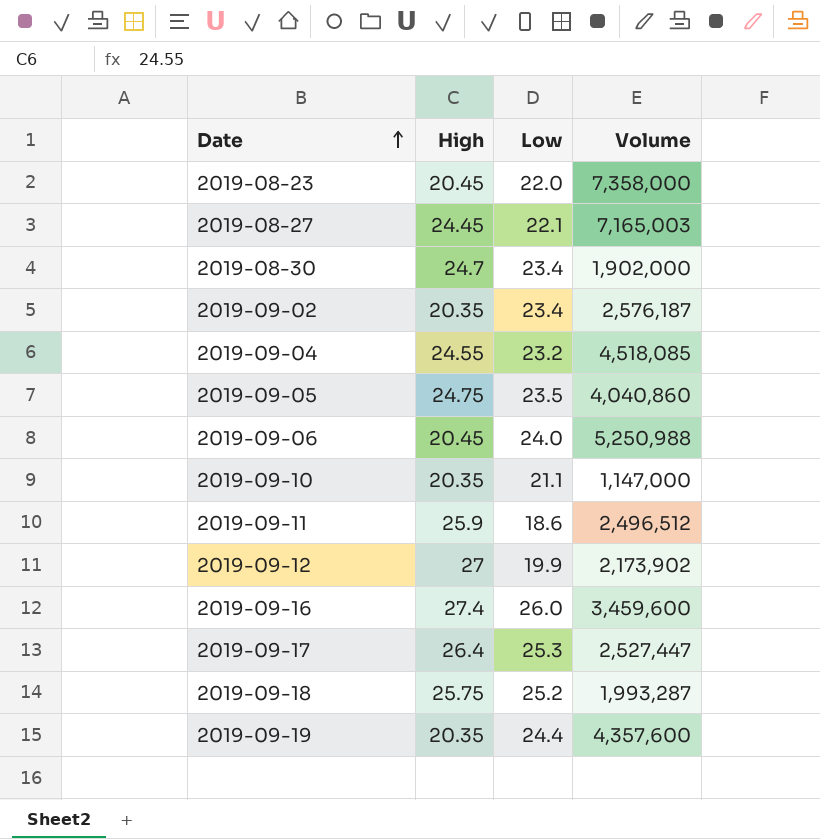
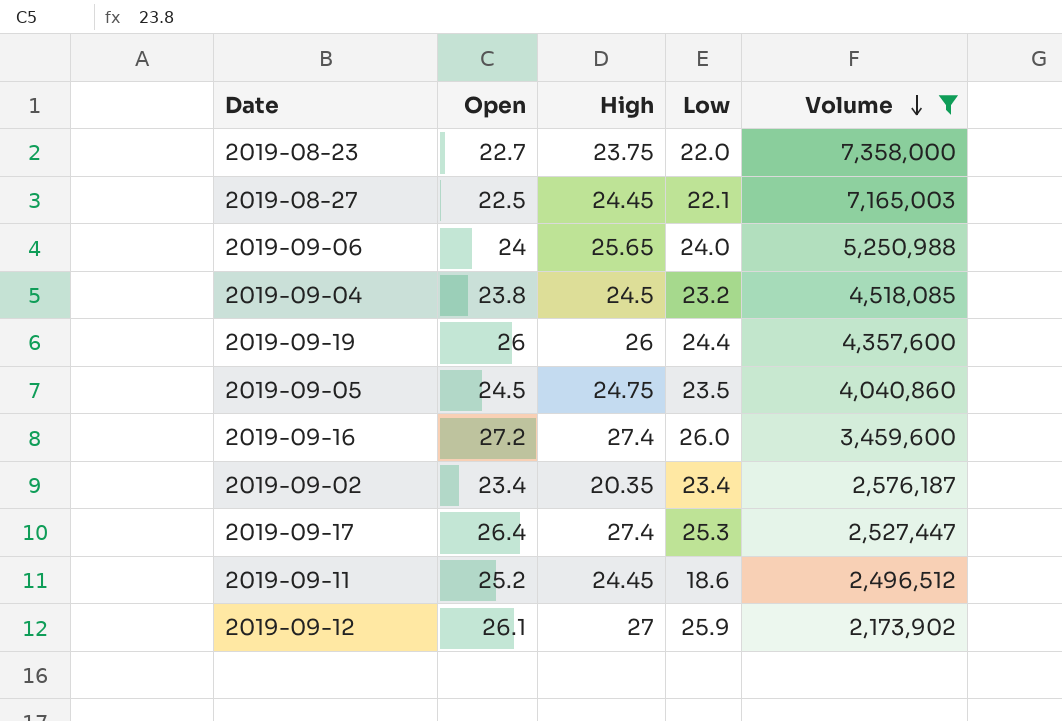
filter: none -> Volume >= 2,173,902
row order: Date ascending -> Volume descending
column Open | position: none -> 2
2019-08-23 | High: 20.45 -> 23.75
2019-09-06 | High: 20.45 -> 25.65
2019-09-04 | High: 24.55 -> 24.5
2019-09-19 | High: 20.35 -> 26
2019-09-17 | High: 26.4 -> 27.4
2019-09-11 | High: 25.9 -> 24.45
2019-09-12 | Low: 19.9 -> 25.9

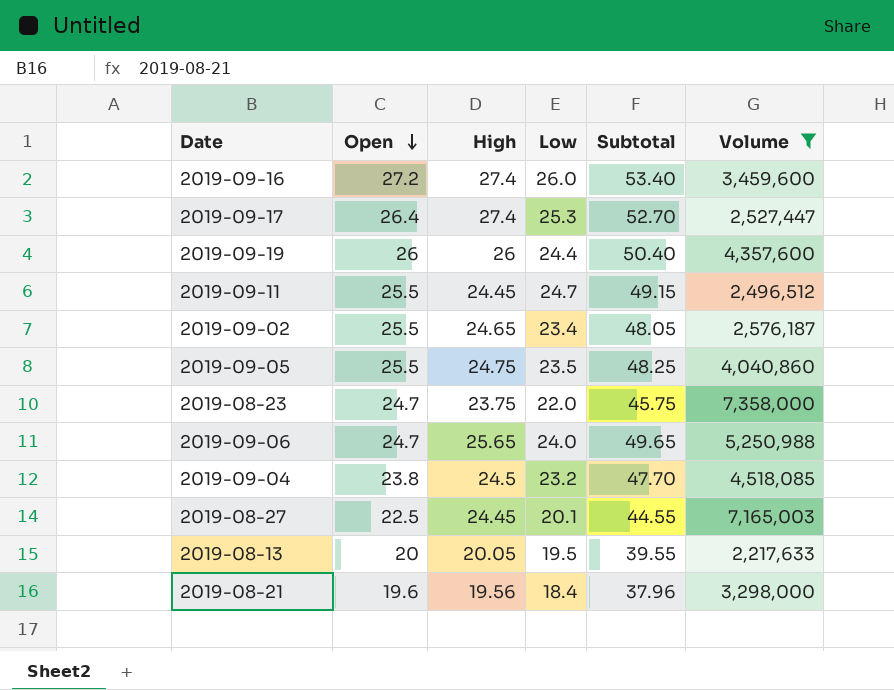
row order: Volume descending -> Open descending
column Subtotal | formula: none -> [High] + [Low]
row 2019-09-12: 26.1 | 27 | 25.9 | 2,173,902 -> none
2019-09-11 | Open: 25.2 -> 25.5
2019-09-11 | Low: 18.6 -> 24.7
2019-09-02 | Open: 23.4 -> 25.5
2019-09-02 | High: 20.35 -> 24.65
2019-09-05 | Open: 24.5 -> 25.5
2019-08-23 | Open: 22.7 -> 24.7
2019-09-06 | Open: 24 -> 24.7
2019-08-27 | Low: 22.1 -> 20.1
row 2019-08-13: none -> 20 | 20.05 | 19.5 | 39.55 | 2,217,633
row 2019-08-21: none -> 19.6 | 19.56 | 18.4 | 37.96 | 3,298,000

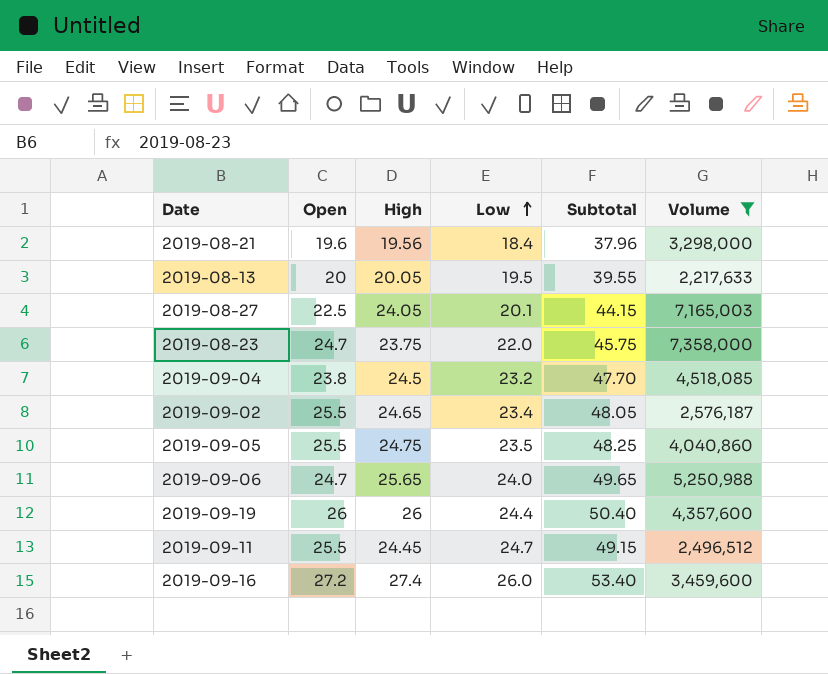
row order: Open descending -> Low ascending
row 2019-09-17: 26.4 | 27.4 | 25.3 | 52.70 | 2,527,447 -> none
2019-08-27 | High: 24.45 -> 24.05
2019-08-27 | Subtotal: 44.55 -> 44.15

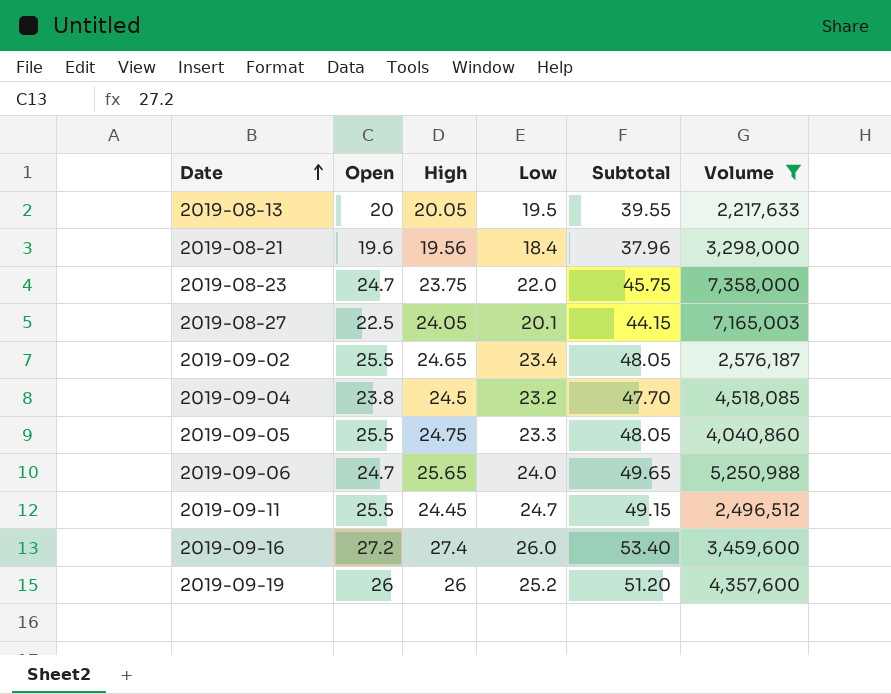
row order: Low ascending -> Date ascending
2019-09-05 | Low: 23.5 -> 23.3
2019-09-05 | Subtotal: 48.25 -> 48.05
2019-09-19 | Low: 24.4 -> 25.2
2019-09-19 | Subtotal: 50.40 -> 51.20

